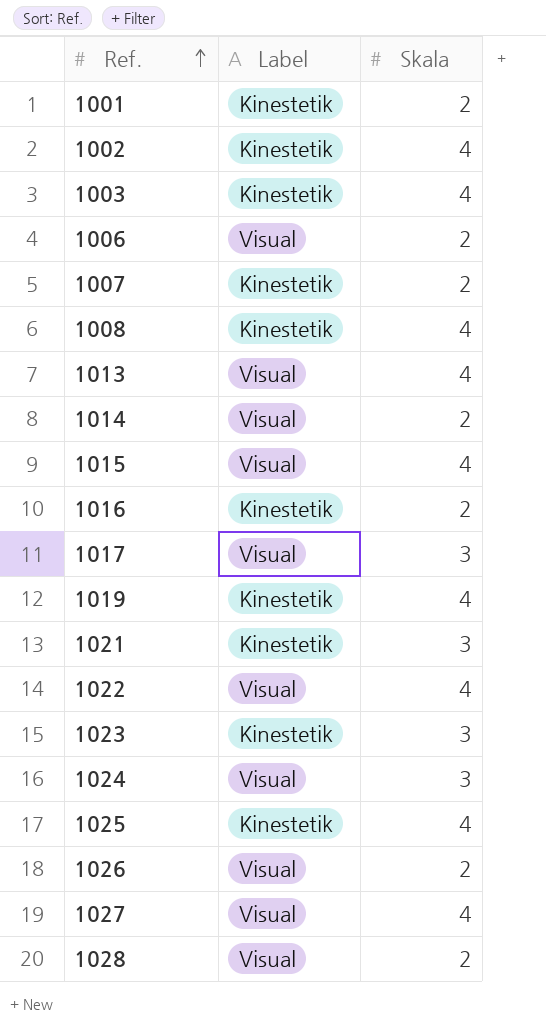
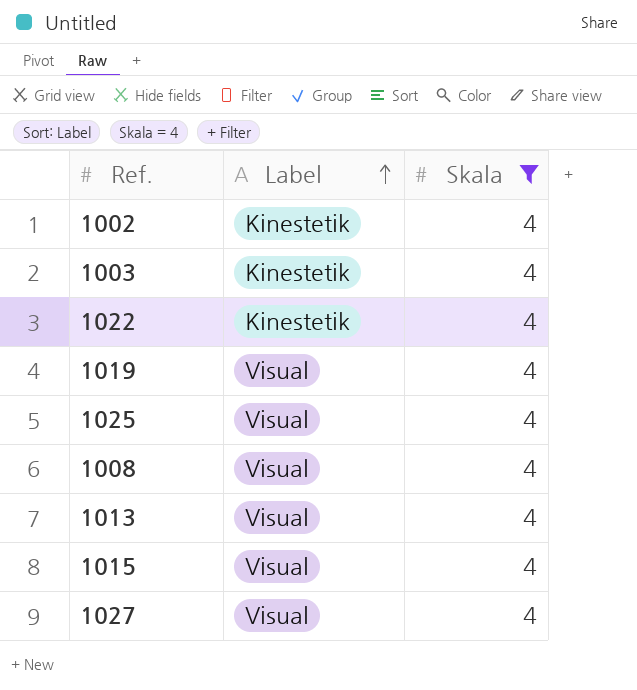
filter: none -> Skala = 4
row order: Ref. ascending -> Label ascending
1022 | Label: Visual -> Kinestetik
1019 | Label: Kinestetik -> Visual
1025 | Label: Kinestetik -> Visual
1008 | Label: Kinestetik -> Visual

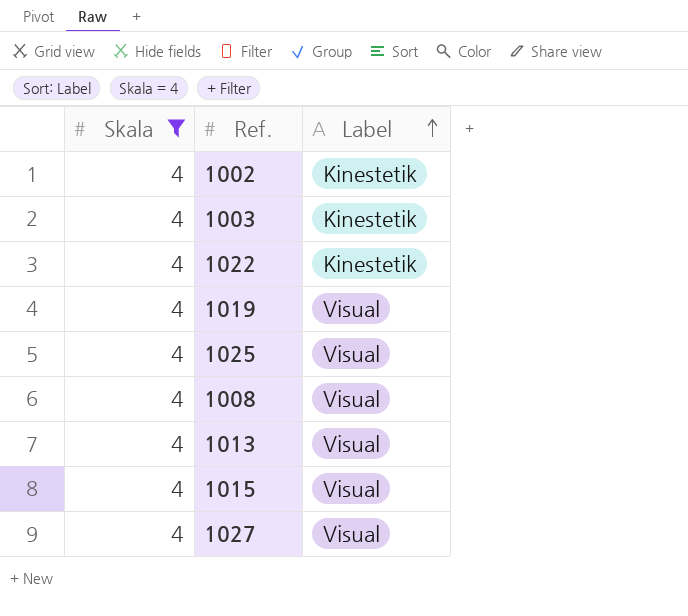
column Skala | position: 3 -> 1

